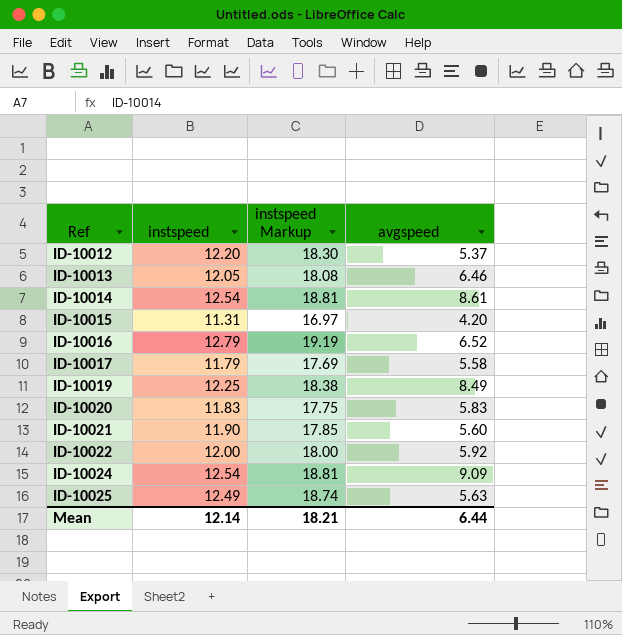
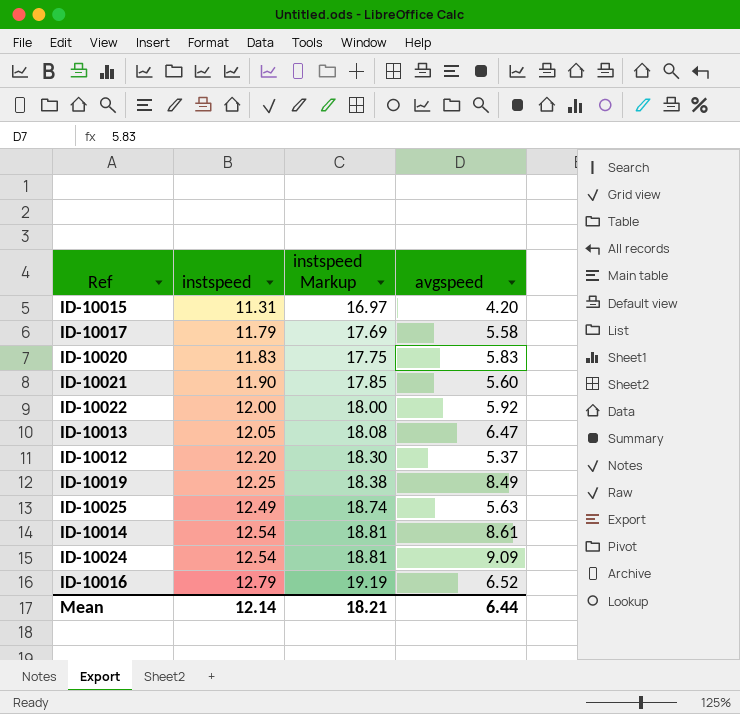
row order: Ref ascending -> instspeed ascending
ID-10013 | avgspeed: 6.46 -> 6.47

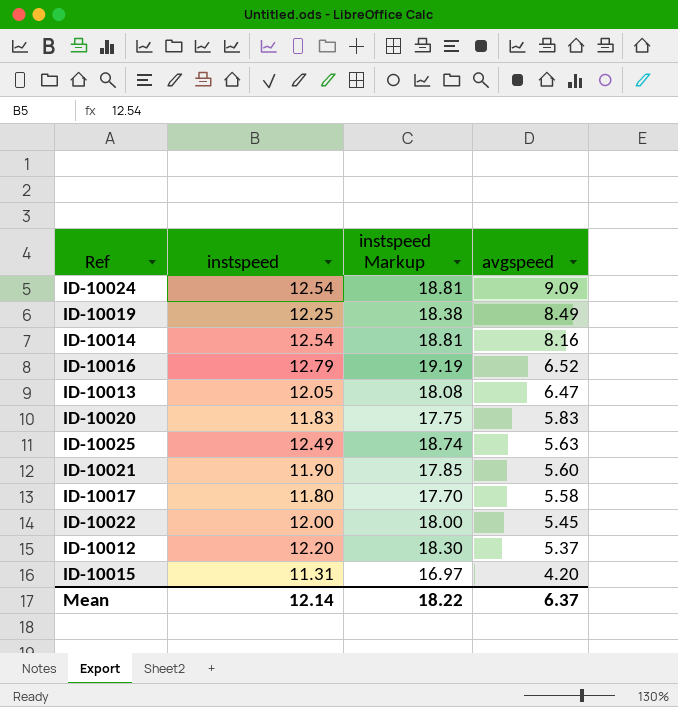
row order: instspeed ascending -> avgspeed descending
ID-10014 | avgspeed: 8.61 -> 8.16
ID-10017 | instspeed: 11.79 -> 11.80
ID-10017 | instspeed Markup: 17.69 -> 17.70
ID-10022 | avgspeed: 5.92 -> 5.45
Mean | instspeed Markup: 18.21 -> 18.22
Mean | avgspeed: 6.44 -> 6.37

